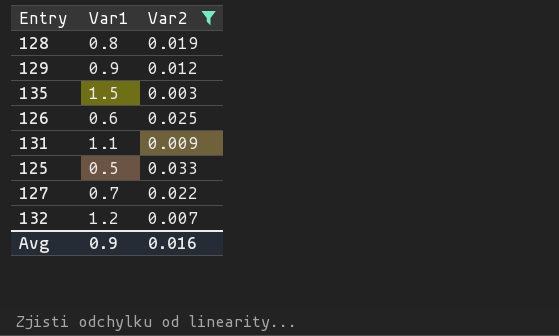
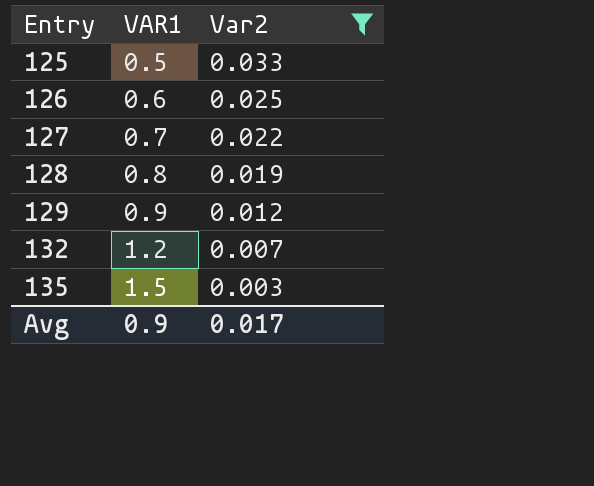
row order: none -> Entry ascending
column name: Var1 -> VAR1
row 131: 1.1 | 0.009 -> none
Avg | Var2: 0.016 -> 0.017

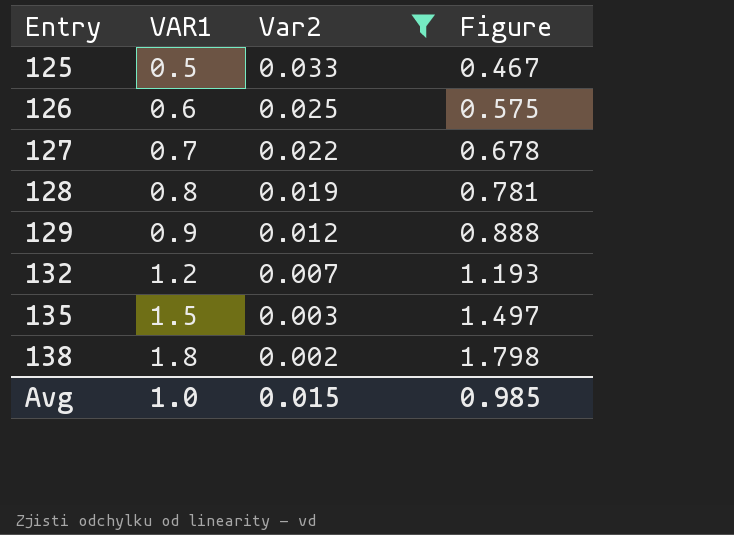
column Figure | formula: none -> [VAR1] - [Var2]
row 138: none -> 1.8 | 0.002 | 1.798
Avg | VAR1: 0.9 -> 1.0
Avg | Var2: 0.017 -> 0.015

